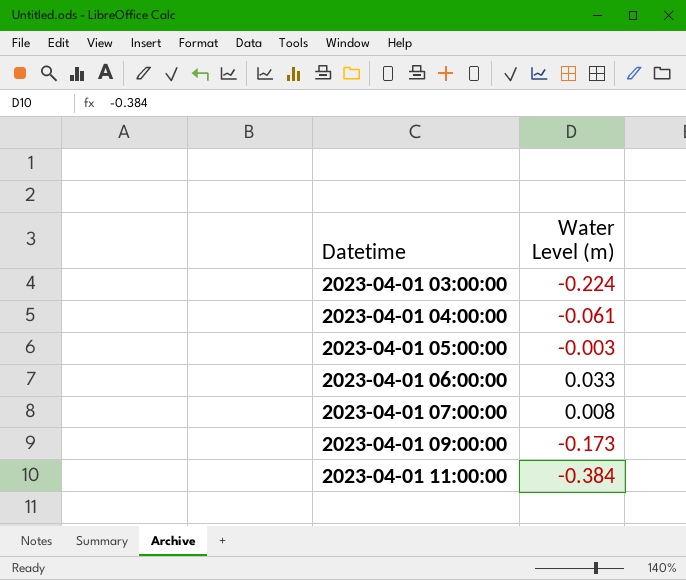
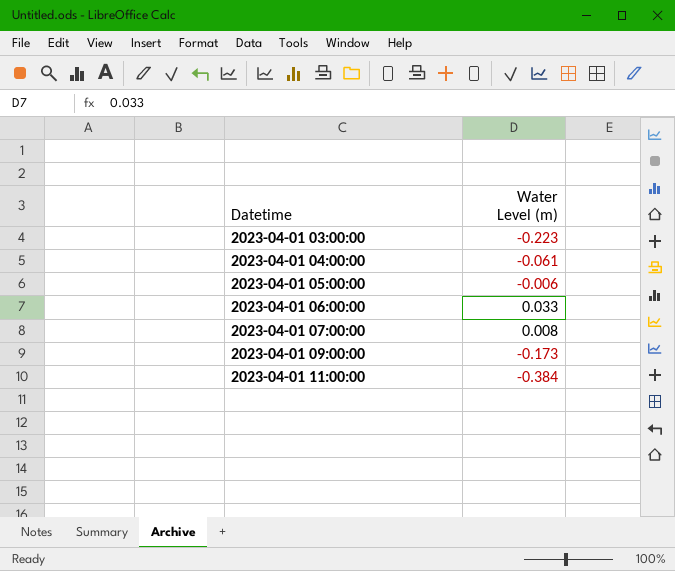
2023-04-01 03:00:00 | Water Level (m): -0.224 -> -0.223
2023-04-01 05:00:00 | Water Level (m): -0.003 -> -0.006

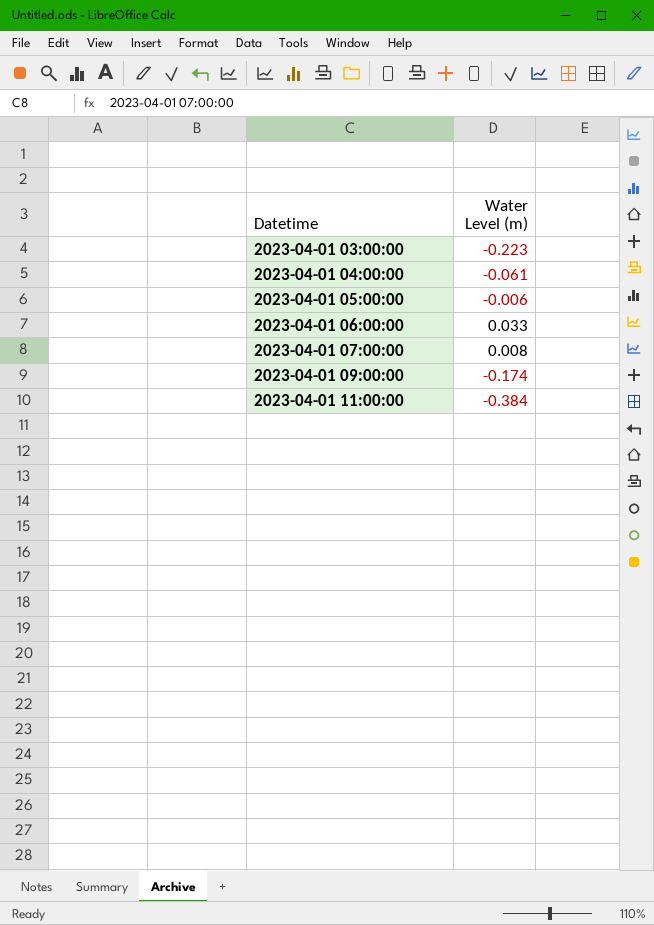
2023-04-01 09:00:00 | Water Level (m): -0.173 -> -0.174

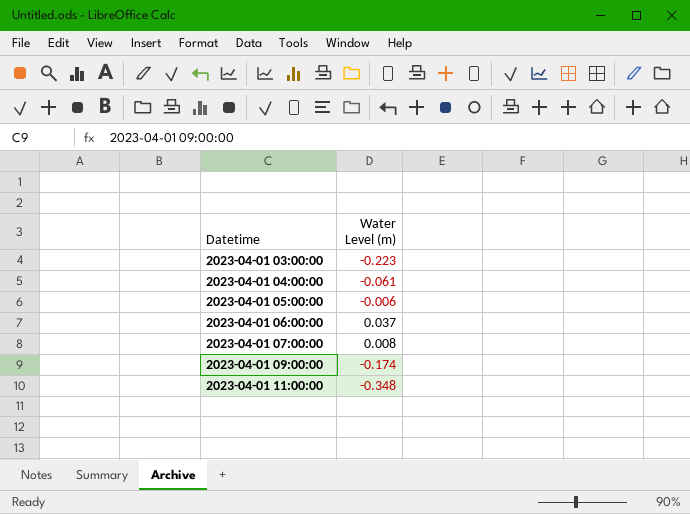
2023-04-01 06:00:00 | Water Level (m): 0.033 -> 0.037
2023-04-01 11:00:00 | Water Level (m): -0.384 -> -0.348

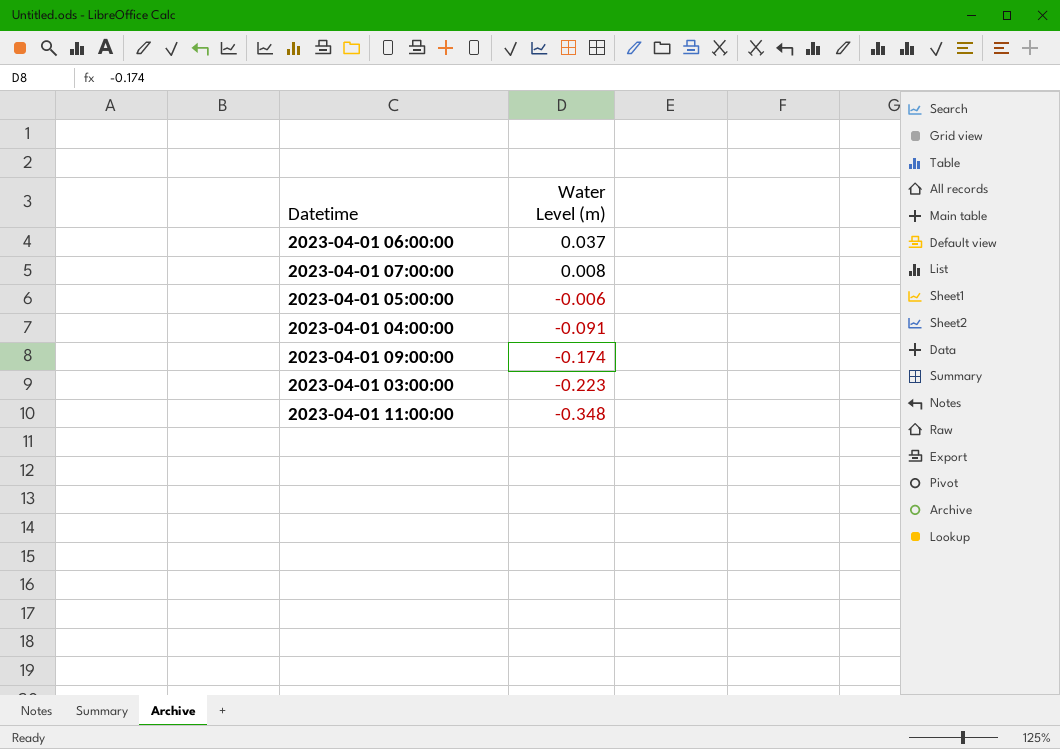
row order: Datetime ascending -> Water Level (m) descending
2023-04-01 04:00:00 | Water Level (m): -0.061 -> -0.091

